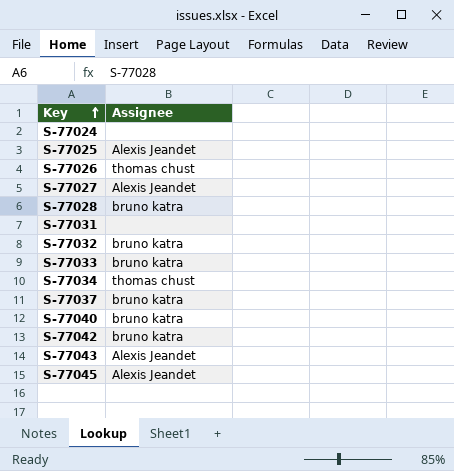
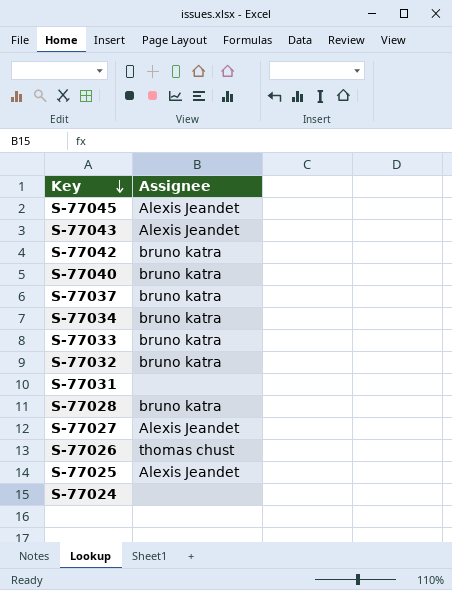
row order: Key ascending -> Key descending
S-77034 | Assignee: thomas chust -> bruno katra

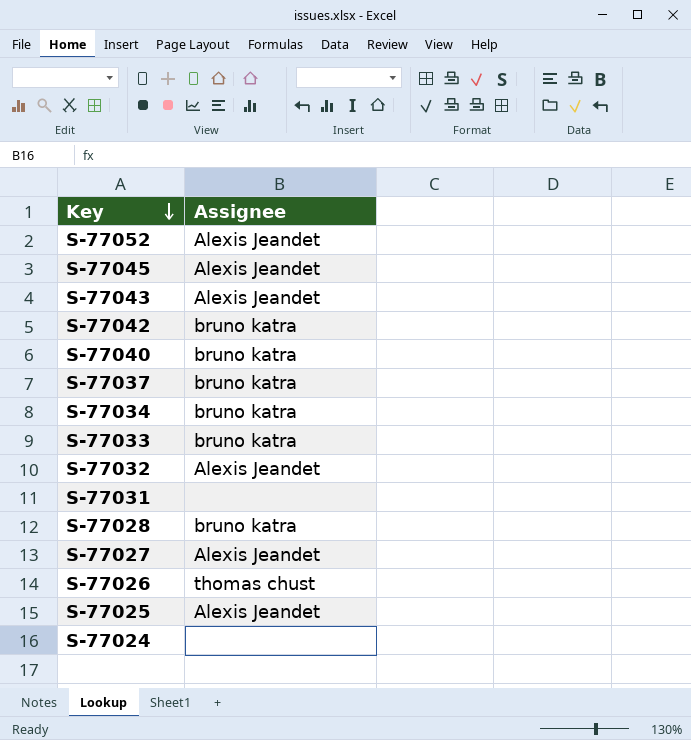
row S-77052: none -> Alexis Jeandet
S-77032 | Assignee: bruno katra -> Alexis Jeandet

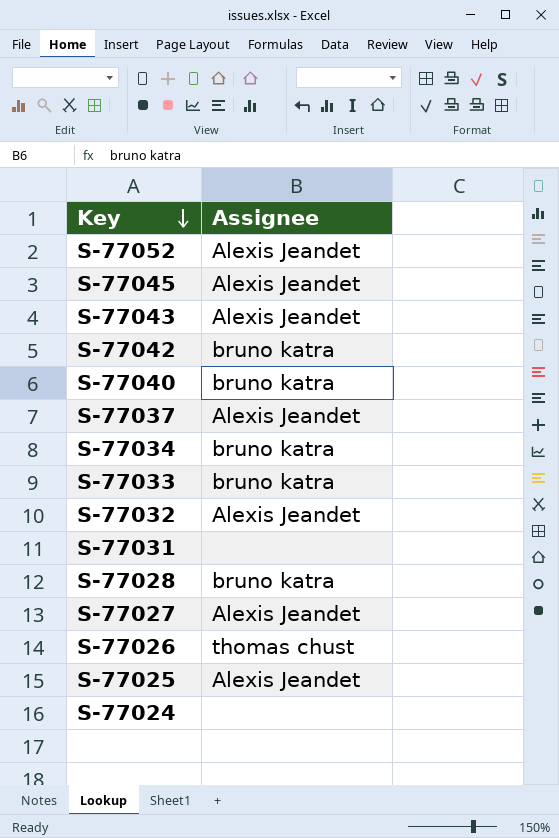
S-77037 | Assignee: bruno katra -> Alexis Jeandet

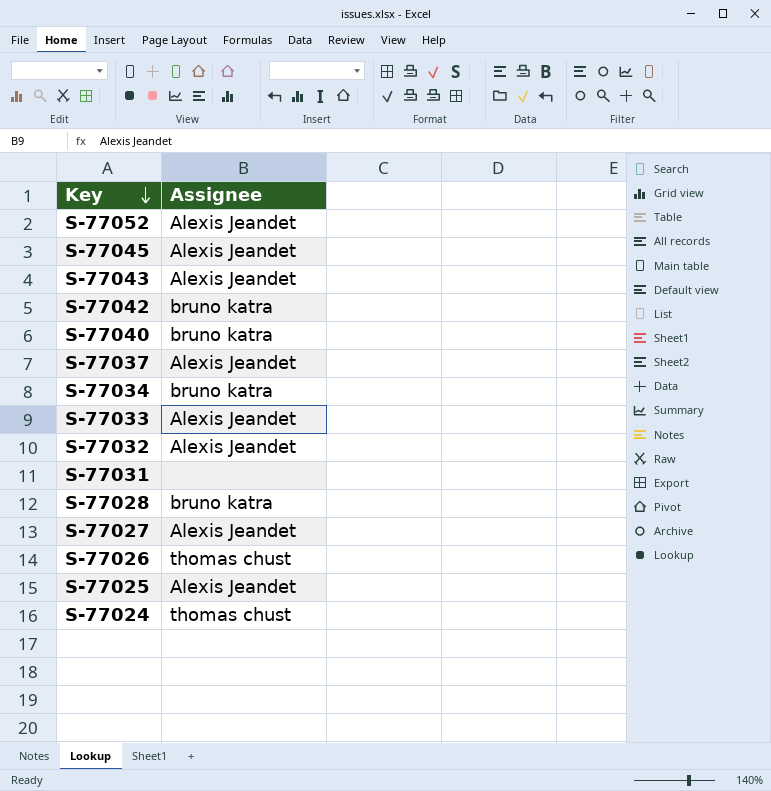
S-77033 | Assignee: bruno katra -> Alexis Jeandet
S-77024 | Assignee: none -> thomas chust

